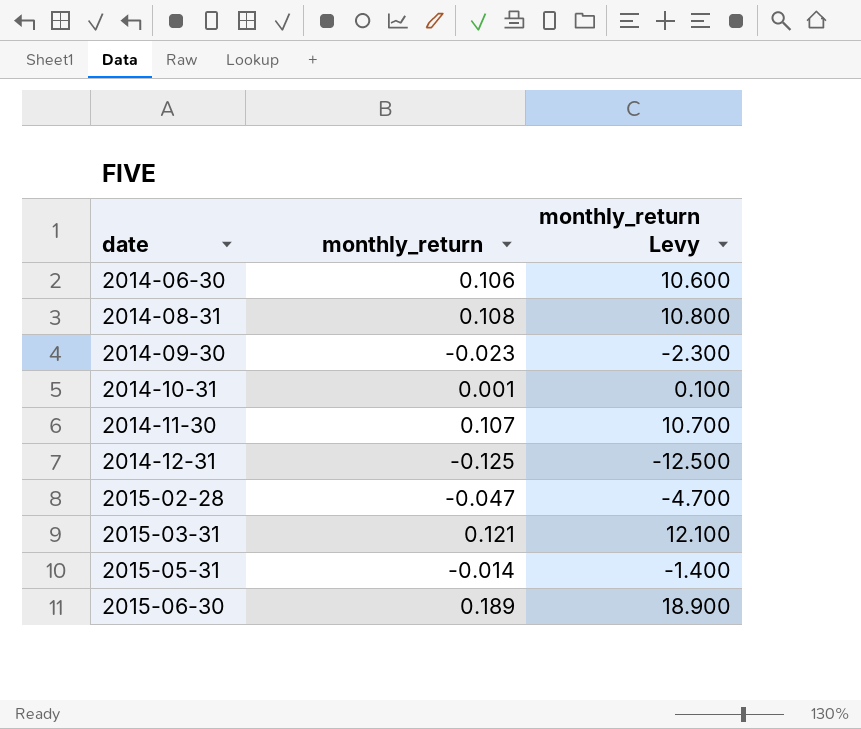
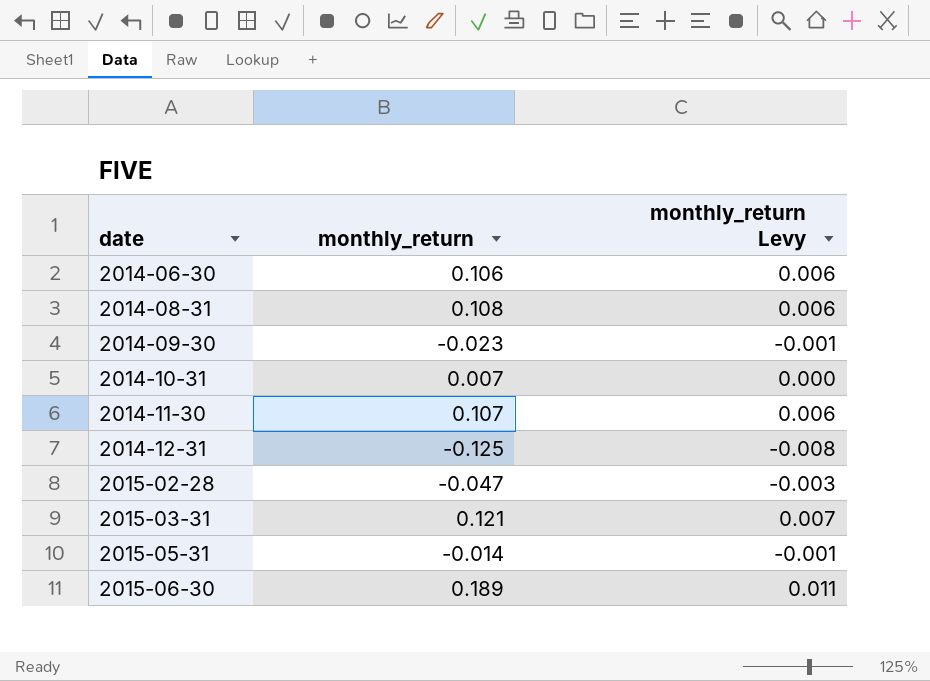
column monthly_return Levy | formula: [monthly_return] * 100 -> [monthly_return] * 0.06
2014-10-31 | monthly_return: 0.001 -> 0.007

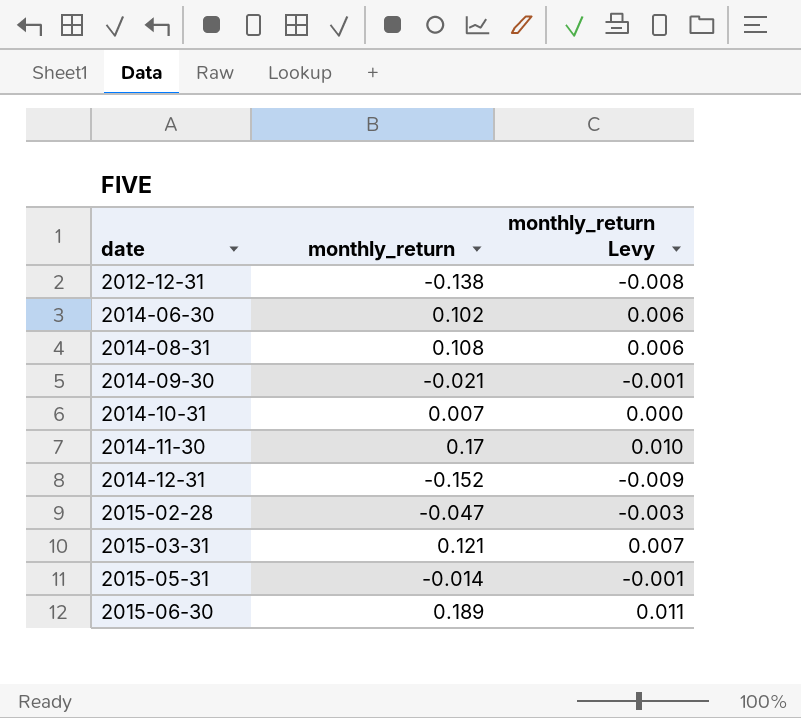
row 2012-12-31: none -> -0.138 | -0.008
2014-06-30 | monthly_return: 0.106 -> 0.102
2014-09-30 | monthly_return: -0.023 -> -0.021
2014-11-30 | monthly_return: 0.107 -> 0.17
2014-11-30 | monthly_return Levy: 0.006 -> 0.010
2014-12-31 | monthly_return: -0.125 -> -0.152
2014-12-31 | monthly_return Levy: -0.008 -> -0.009

